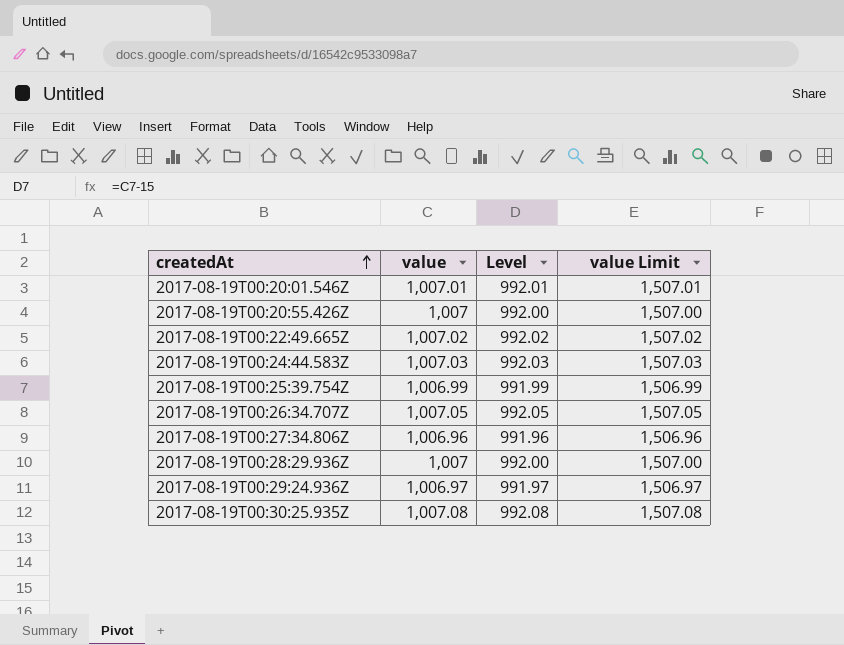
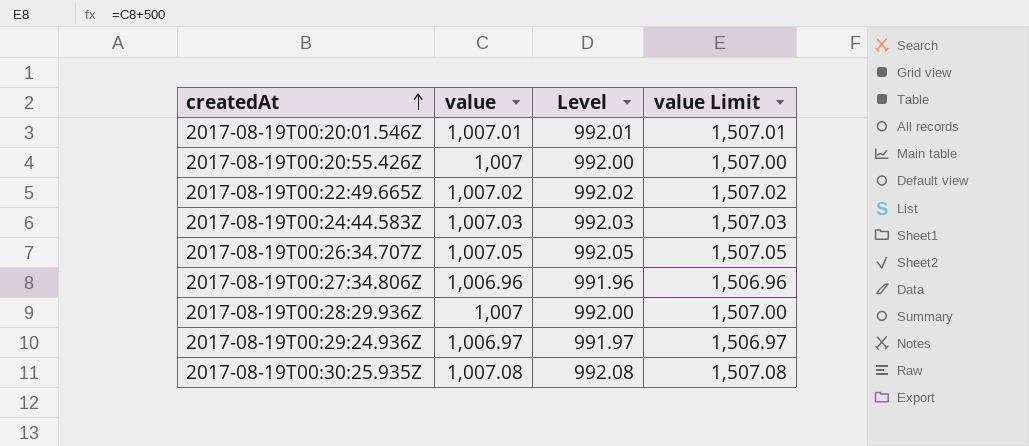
row 2017-08-19T00:25:39.754Z: 1,006.99 | 991.99 | 1,506.99 -> none

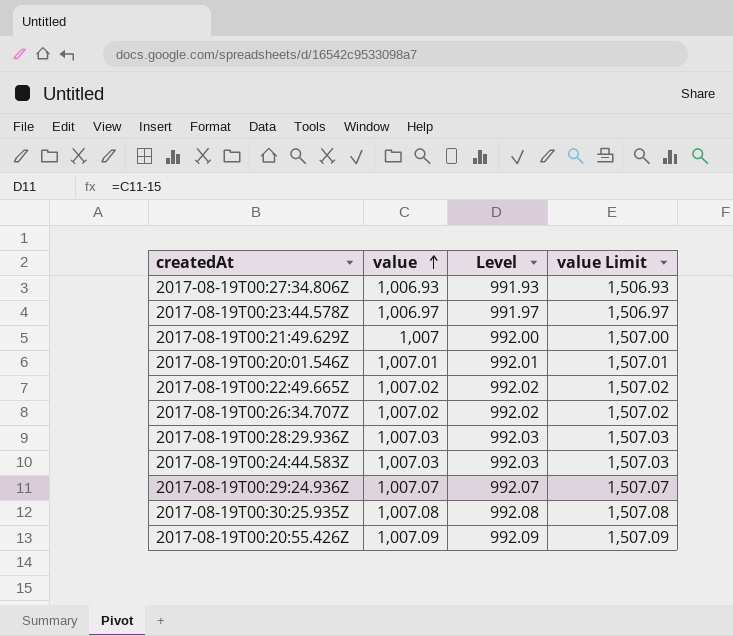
row order: createdAt ascending -> value ascending
2017-08-19T00:27:34.806Z | value: 1,006.96 -> 1,006.93
2017-08-19T00:27:34.806Z | Level: 991.96 -> 991.93
2017-08-19T00:27:34.806Z | value Limit: 1,506.96 -> 1,506.93
row 2017-08-19T00:23:44.578Z: none -> 1,006.97 | 991.97 | 1,506.97
row 2017-08-19T00:21:49.629Z: none -> 1,007 | 992.00 | 1,507.00
2017-08-19T00:26:34.707Z | value: 1,007.05 -> 1,007.02
2017-08-19T00:26:34.707Z | Level: 992.05 -> 992.02
2017-08-19T00:26:34.707Z | value Limit: 1,507.05 -> 1,507.02
2017-08-19T00:28:29.936Z | value: 1,007 -> 1,007.03
2017-08-19T00:28:29.936Z | Level: 992.00 -> 992.03
2017-08-19T00:28:29.936Z | value Limit: 1,507.00 -> 1,507.03
2017-08-19T00:29:24.936Z | value: 1,006.97 -> 1,007.07
2017-08-19T00:29:24.936Z | Level: 991.97 -> 992.07
2017-08-19T00:29:24.936Z | value Limit: 1,506.97 -> 1,507.07
2017-08-19T00:20:55.426Z | value: 1,007 -> 1,007.09
2017-08-19T00:20:55.426Z | Level: 992.00 -> 992.09
2017-08-19T00:20:55.426Z | value Limit: 1,507.00 -> 1,507.09

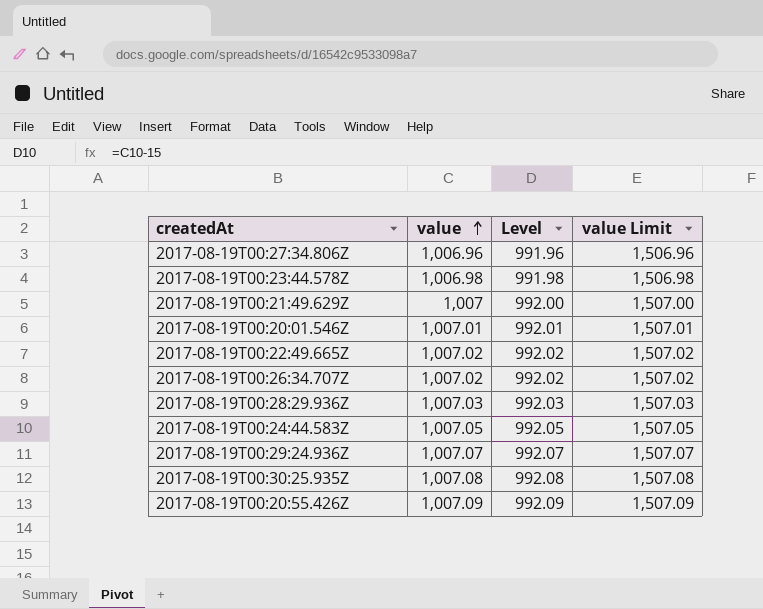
2017-08-19T00:27:34.806Z | value: 1,006.93 -> 1,006.96
2017-08-19T00:27:34.806Z | Level: 991.93 -> 991.96
2017-08-19T00:27:34.806Z | value Limit: 1,506.93 -> 1,506.96
2017-08-19T00:23:44.578Z | value: 1,006.97 -> 1,006.98
2017-08-19T00:23:44.578Z | Level: 991.97 -> 991.98
2017-08-19T00:23:44.578Z | value Limit: 1,506.97 -> 1,506.98
2017-08-19T00:24:44.583Z | value: 1,007.03 -> 1,007.05
2017-08-19T00:24:44.583Z | Level: 992.03 -> 992.05
2017-08-19T00:24:44.583Z | value Limit: 1,507.03 -> 1,507.05

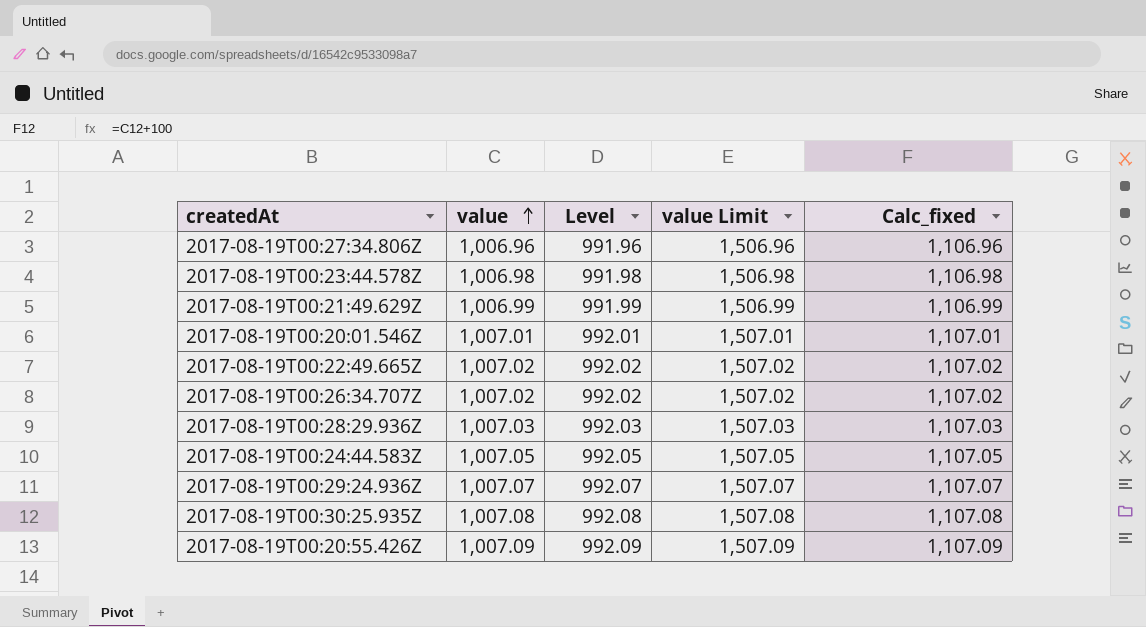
column Calc_fixed | formula: none -> [value] + 100
2017-08-19T00:21:49.629Z | value: 1,007 -> 1,006.99
2017-08-19T00:21:49.629Z | Level: 992.00 -> 991.99
2017-08-19T00:21:49.629Z | value Limit: 1,507.00 -> 1,506.99

